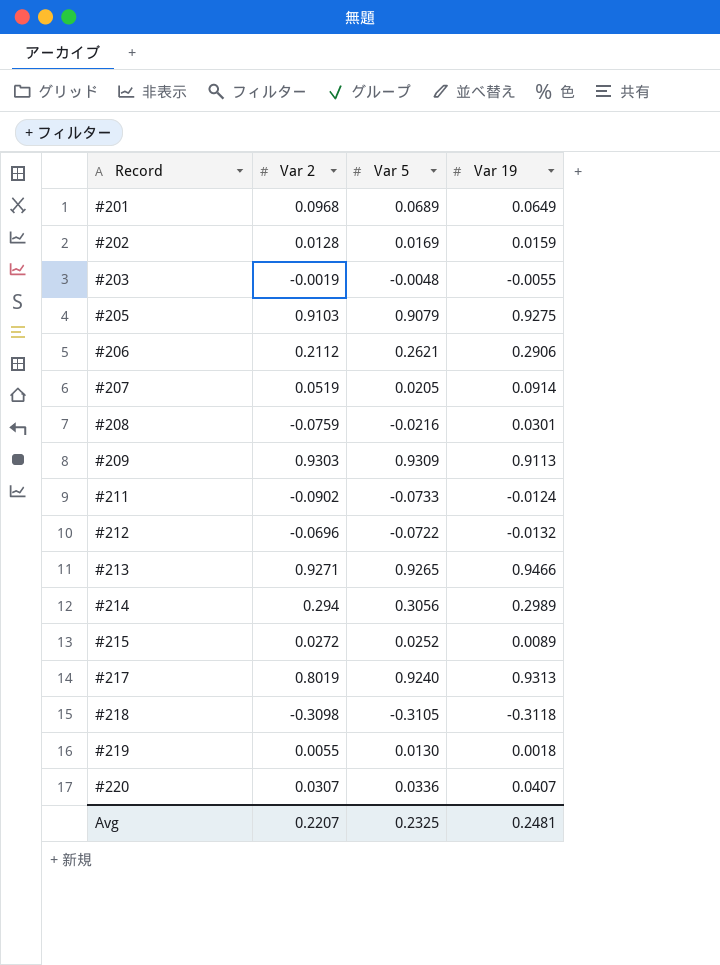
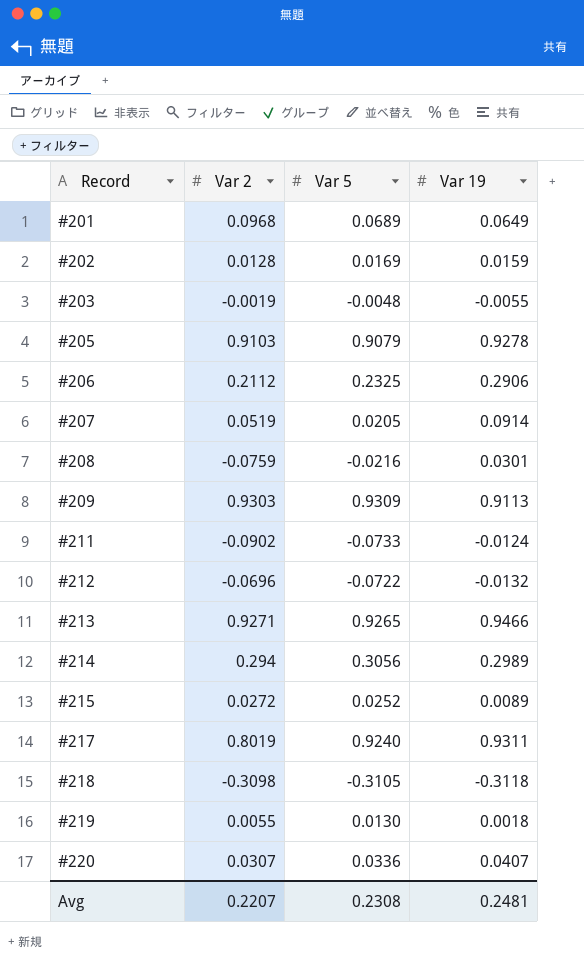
#205 | Var 19: 0.9275 -> 0.9278
#206 | Var 5: 0.2621 -> 0.2325
#217 | Var 19: 0.9313 -> 0.9311
Avg | Var 5: 0.2325 -> 0.2308

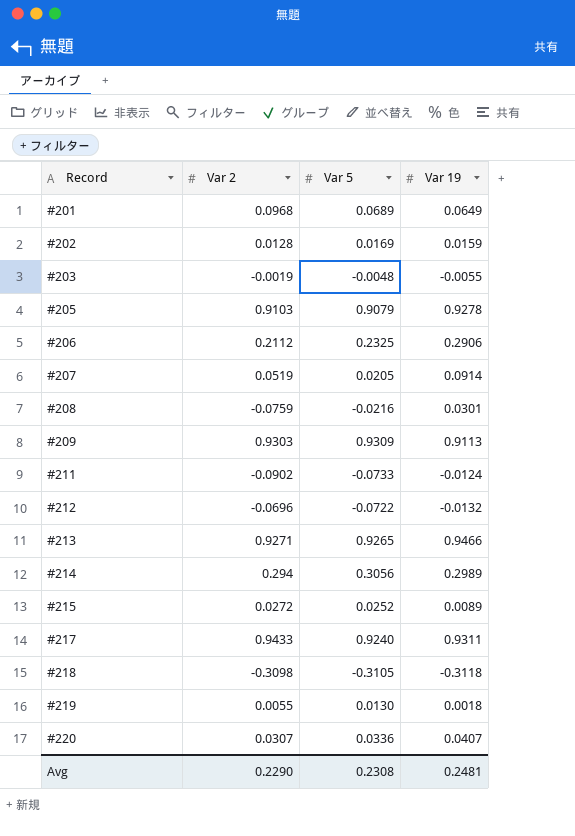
#217 | Var 2: 0.8019 -> 0.9433
Avg | Var 2: 0.2207 -> 0.2290

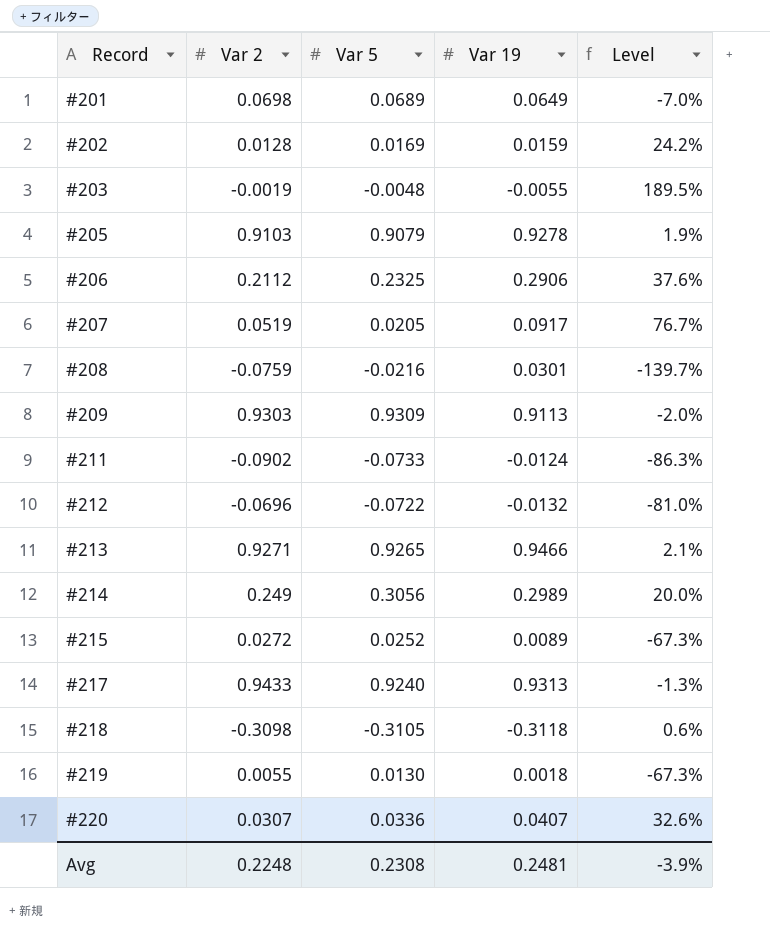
column Level | formula: none -> ([Var 19] - [Var 2]) / [Var 2]
#201 | Var 2: 0.0968 -> 0.0698
#207 | Var 19: 0.0914 -> 0.0917
#214 | Var 2: 0.294 -> 0.249
#217 | Var 19: 0.9311 -> 0.9313
Avg | Var 2: 0.2290 -> 0.2248

